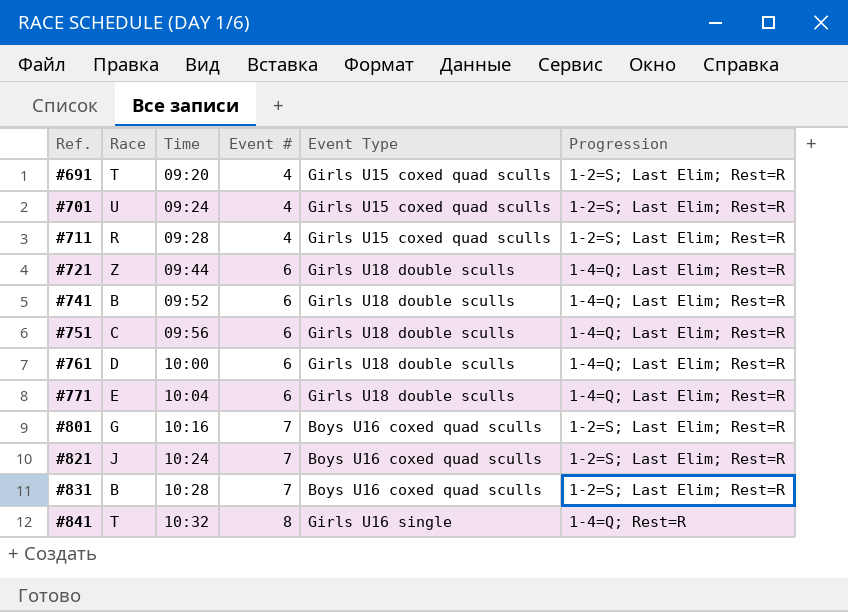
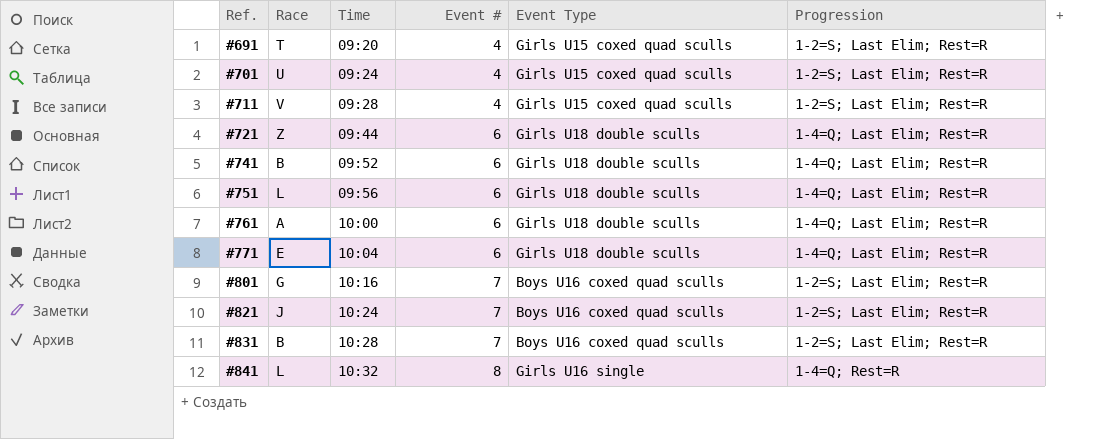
#711 | Race: R -> V
#751 | Race: C -> L
#761 | Race: D -> A
#841 | Race: T -> L

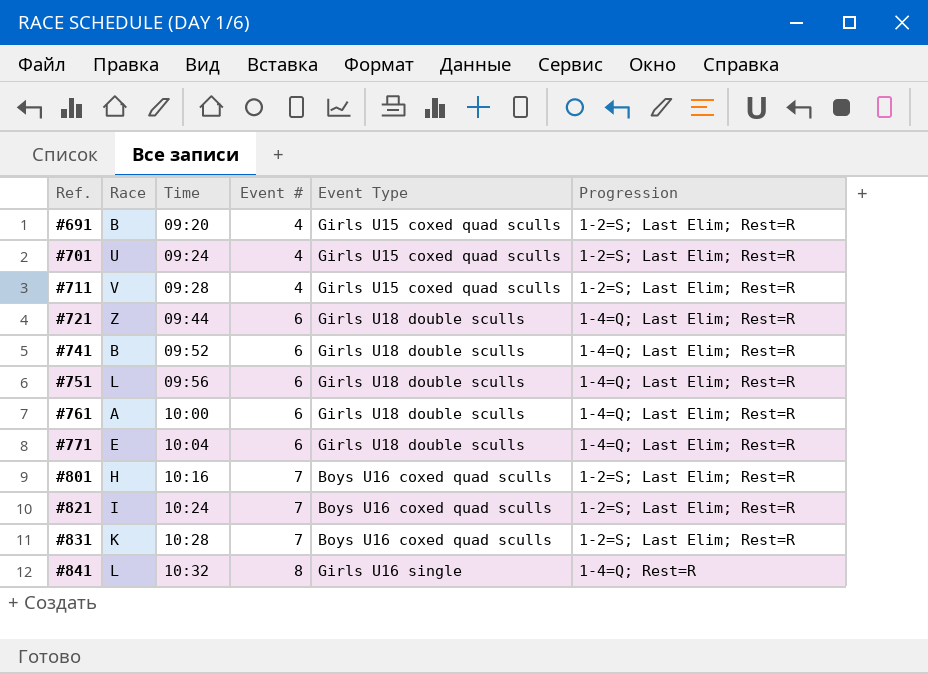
#691 | Race: T -> B
#801 | Race: G -> H
#821 | Race: J -> I
#831 | Race: B -> K

